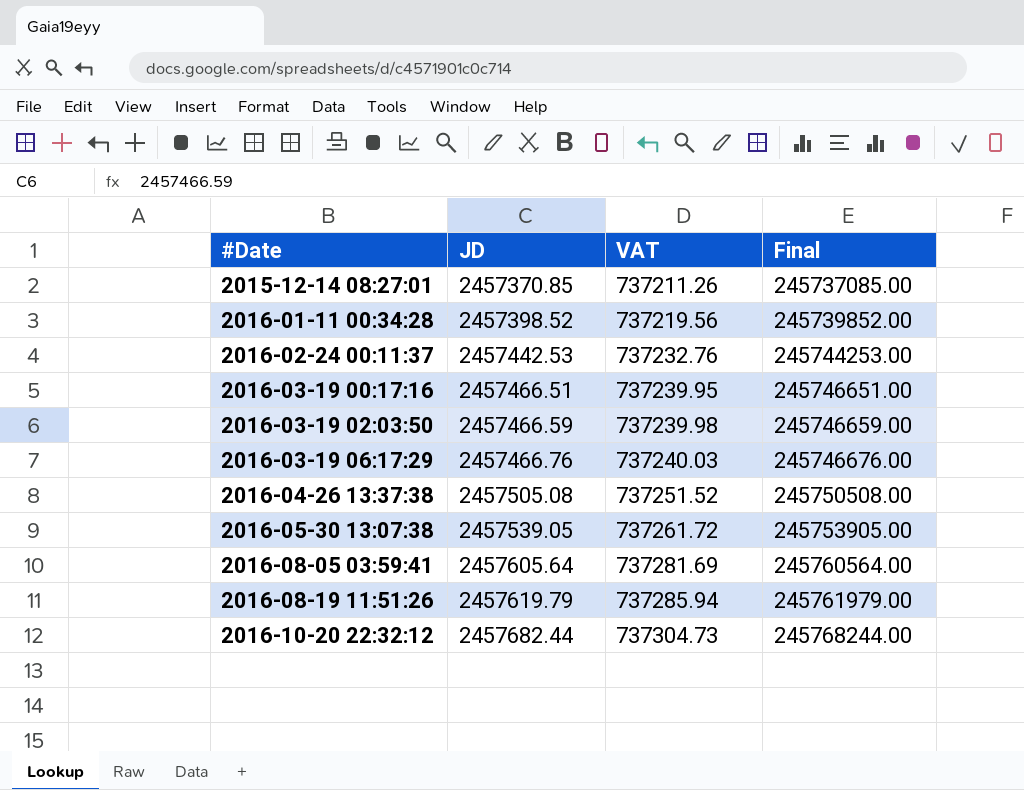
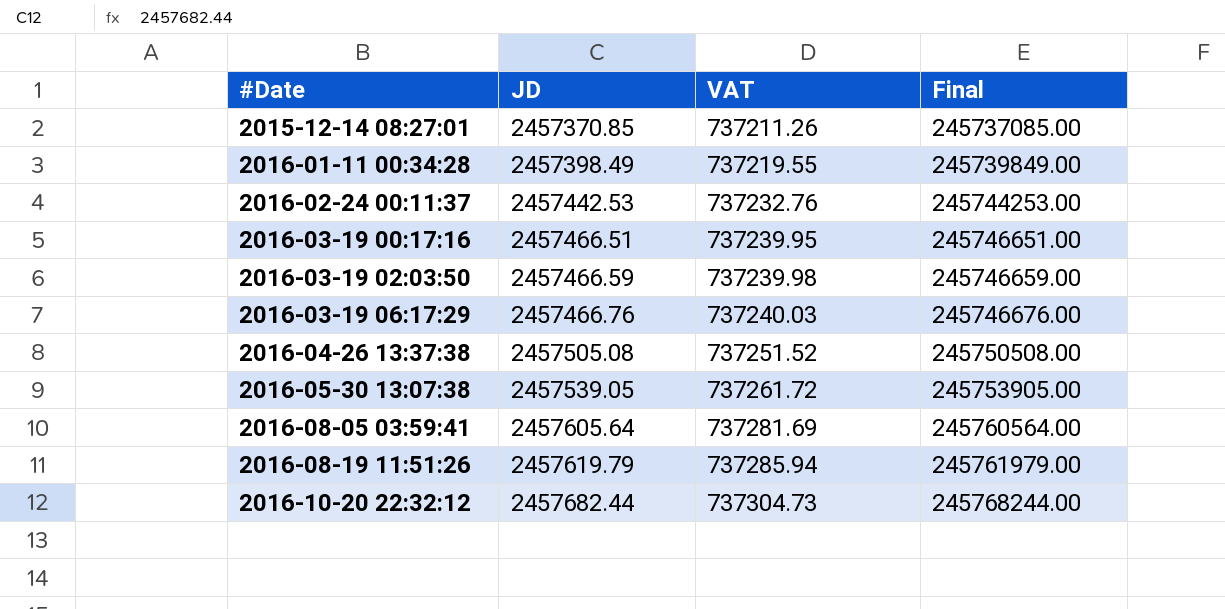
2016-01-11 00:34:28 | JD: 2457398.52 -> 2457398.49
2016-01-11 00:34:28 | VAT: 737219.56 -> 737219.55
2016-01-11 00:34:28 | Final: 245739852.00 -> 245739849.00

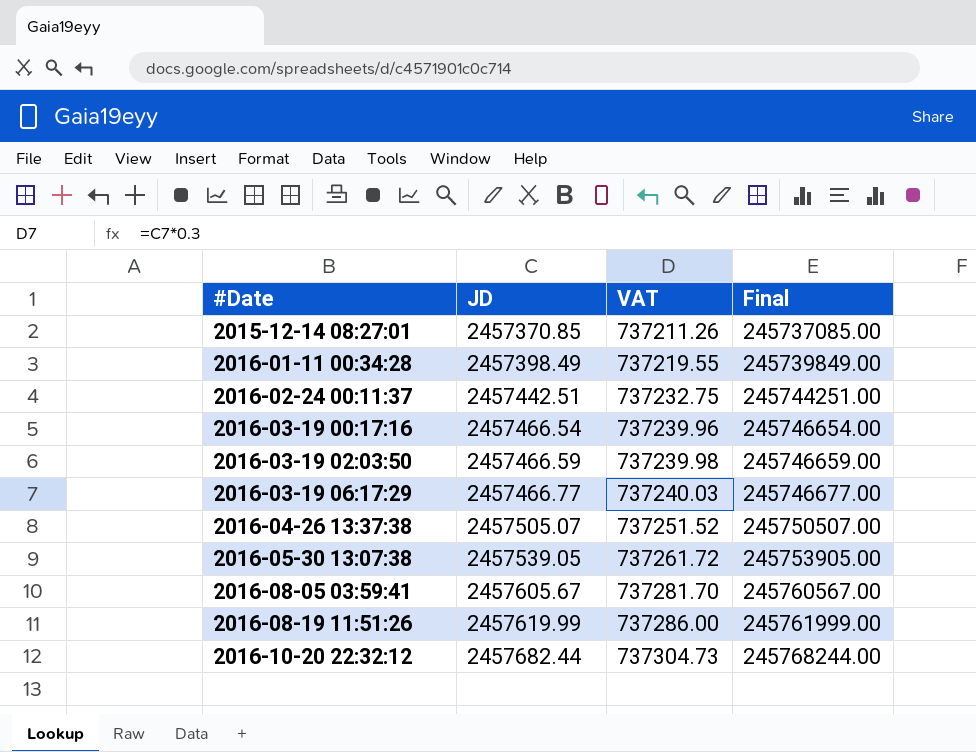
2016-02-24 00:11:37 | JD: 2457442.53 -> 2457442.51
2016-02-24 00:11:37 | VAT: 737232.76 -> 737232.75
2016-02-24 00:11:37 | Final: 245744253.00 -> 245744251.00
2016-03-19 00:17:16 | JD: 2457466.51 -> 2457466.54
2016-03-19 00:17:16 | VAT: 737239.95 -> 737239.96
2016-03-19 00:17:16 | Final: 245746651.00 -> 245746654.00
2016-03-19 06:17:29 | JD: 2457466.76 -> 2457466.77
2016-03-19 06:17:29 | Final: 245746676.00 -> 245746677.00
2016-04-26 13:37:38 | JD: 2457505.08 -> 2457505.07
2016-04-26 13:37:38 | Final: 245750508.00 -> 245750507.00
2016-08-05 03:59:41 | JD: 2457605.64 -> 2457605.67
2016-08-05 03:59:41 | VAT: 737281.69 -> 737281.70
2016-08-05 03:59:41 | Final: 245760564.00 -> 245760567.00
2016-08-19 11:51:26 | JD: 2457619.79 -> 2457619.99
2016-08-19 11:51:26 | VAT: 737285.94 -> 737286.00
2016-08-19 11:51:26 | Final: 245761979.00 -> 245761999.00

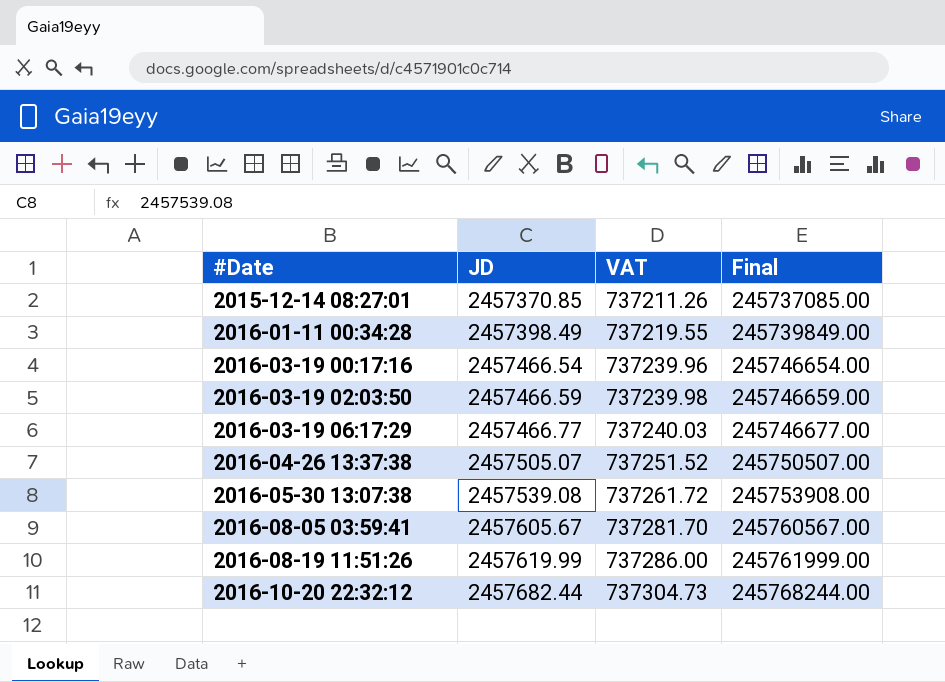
row 2016-02-24 00:11:37: 2457442.51 | 737232.75 | 245744251.00 -> none
2016-05-30 13:07:38 | JD: 2457539.05 -> 2457539.08
2016-05-30 13:07:38 | Final: 245753905.00 -> 245753908.00

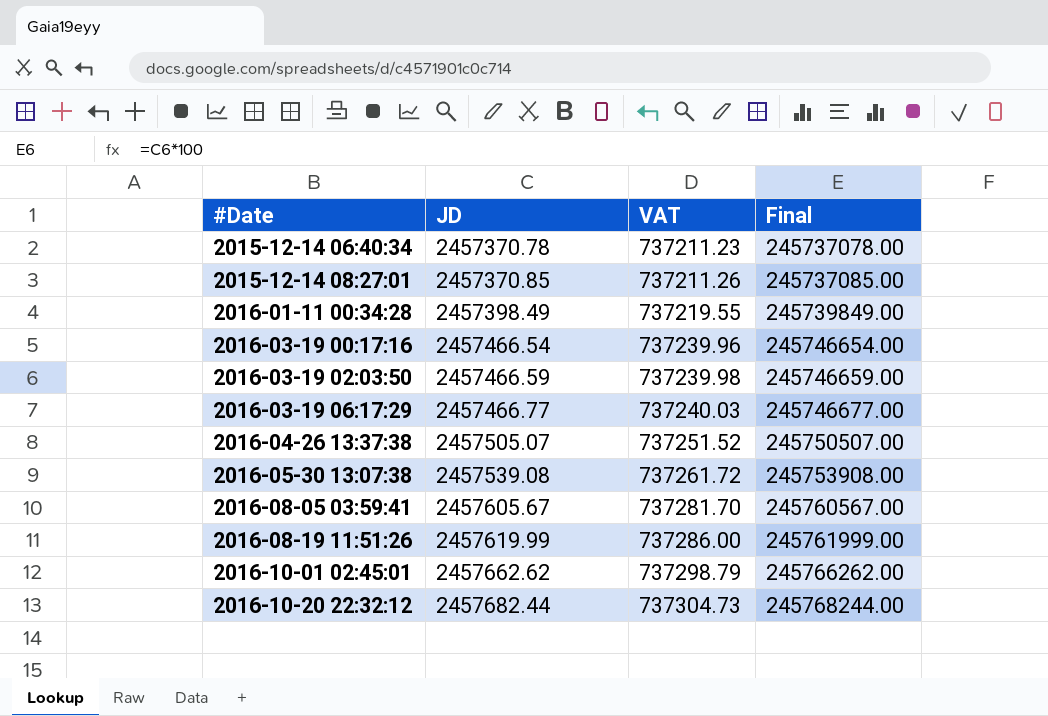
row 2015-12-14 06:40:34: none -> 2457370.78 | 737211.23 | 245737078.00
row 2016-10-01 02:45:01: none -> 2457662.62 | 737298.79 | 245766262.00

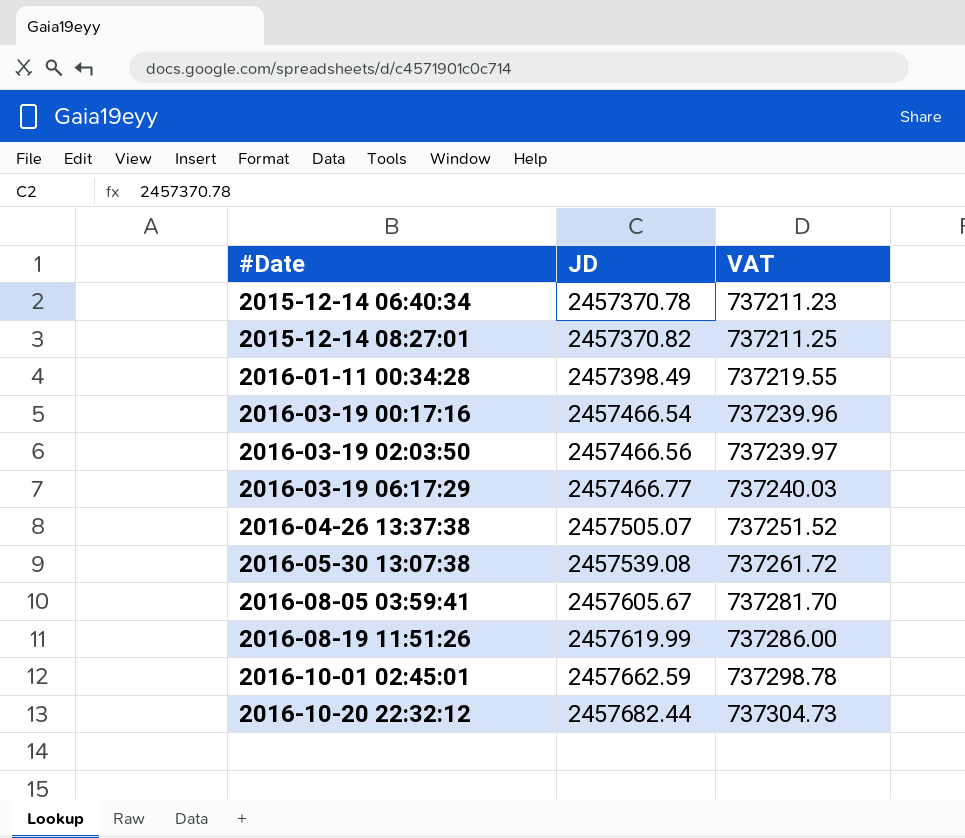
column Final | formula: [JD] * 100 -> none
2015-12-14 08:27:01 | JD: 2457370.85 -> 2457370.82
2015-12-14 08:27:01 | VAT: 737211.26 -> 737211.25
2016-03-19 02:03:50 | JD: 2457466.59 -> 2457466.56
2016-03-19 02:03:50 | VAT: 737239.98 -> 737239.97
2016-10-01 02:45:01 | JD: 2457662.62 -> 2457662.59
2016-10-01 02:45:01 | VAT: 737298.79 -> 737298.78

